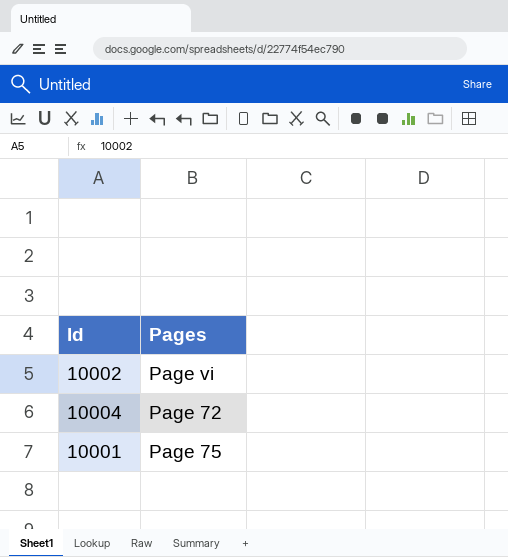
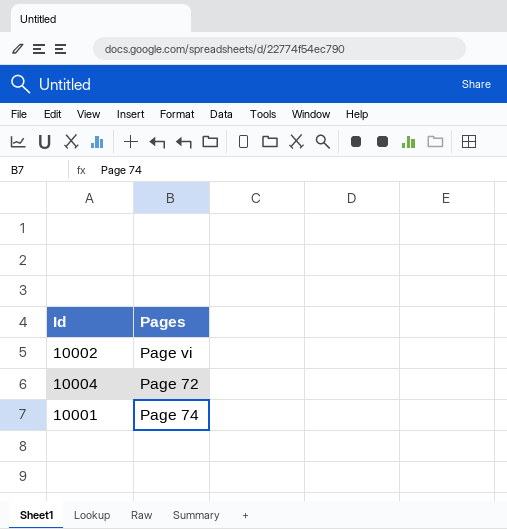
10001 | Pages: Page 75 -> Page 74

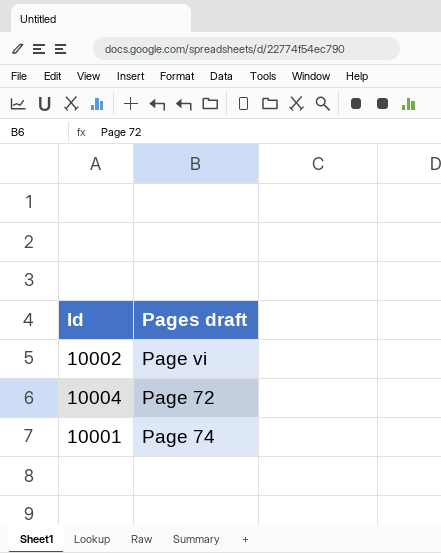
column name: Pages -> Pages draft

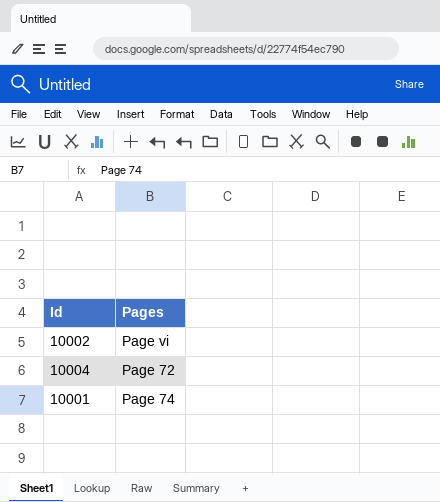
column name: Pages draft -> Pages

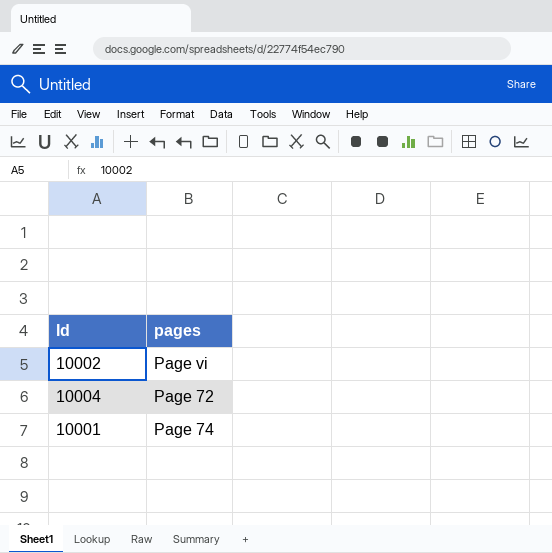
column name: Pages -> pages

